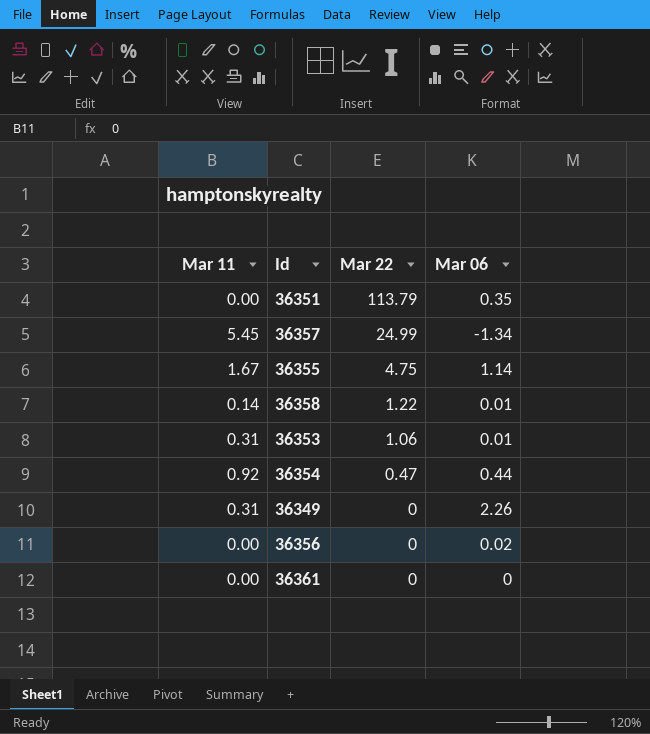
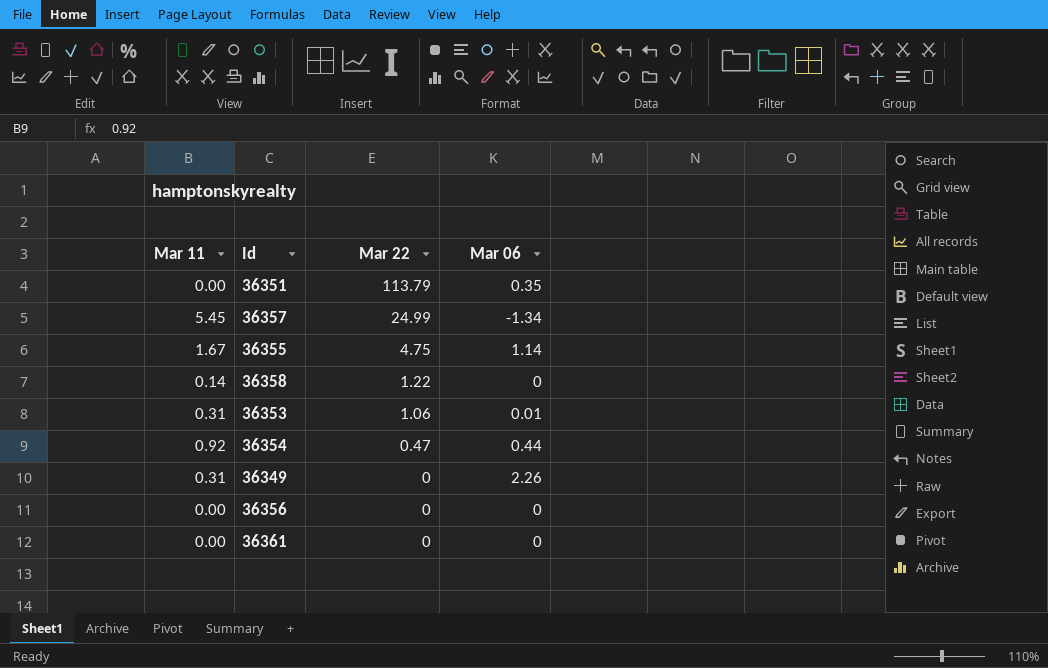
36358 | Mar 06: 0.01 -> 0
36356 | Mar 06: 0.02 -> 0

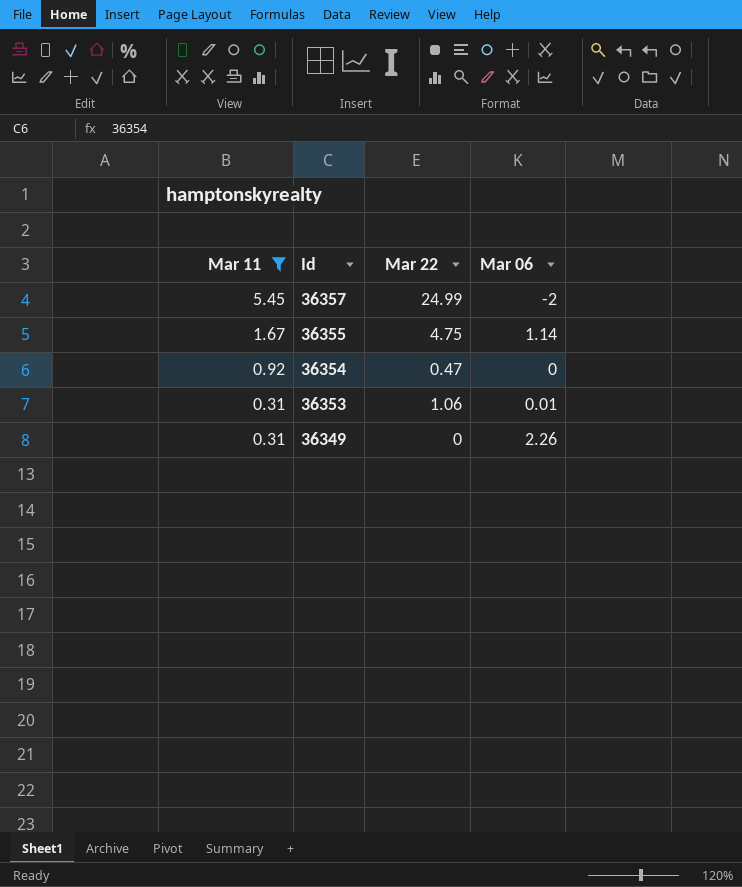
filter: none -> Mar 11 >= 0.31
row order: Mar 22 descending -> Mar 11 descending
36357 | Mar 06: -1.34 -> -2
36354 | Mar 06: 0.44 -> 0

